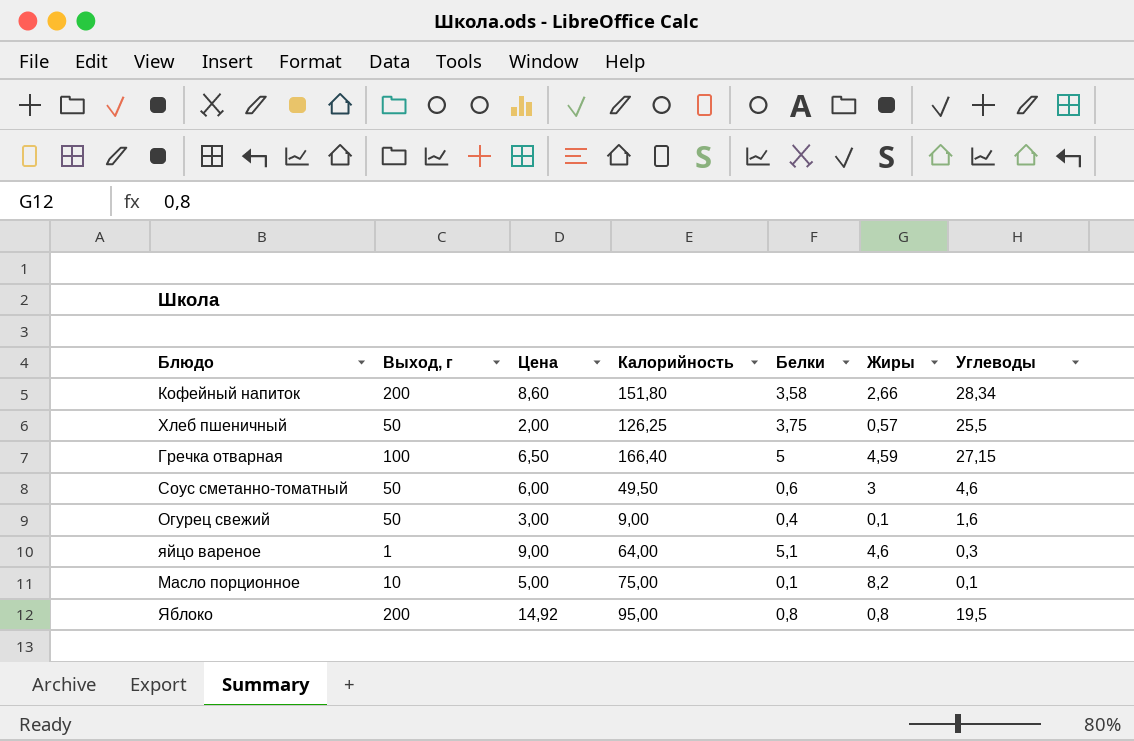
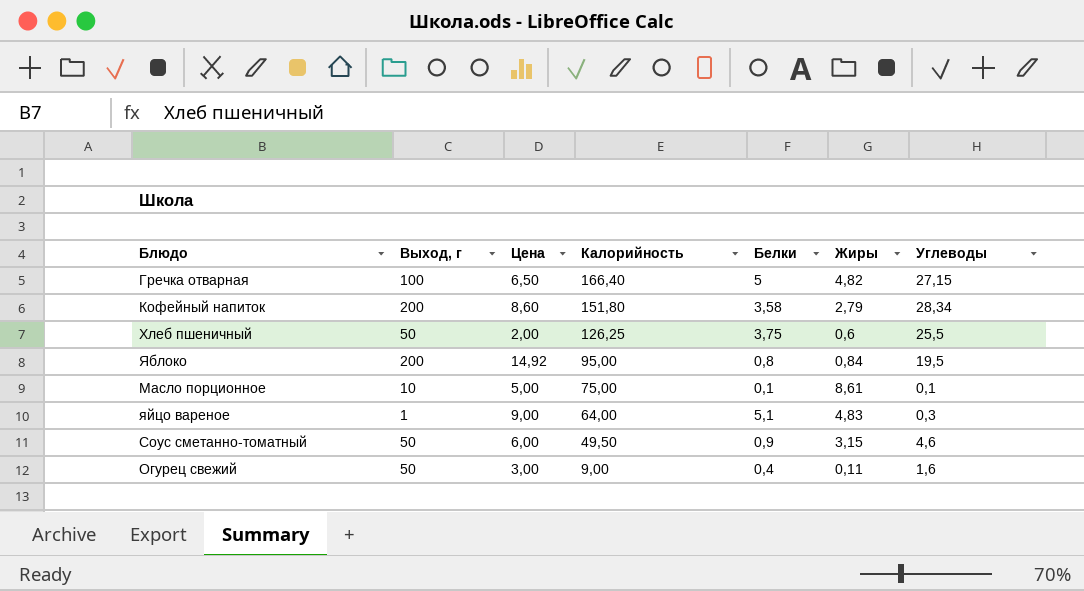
row order: none -> Калорийность descending
Гречка отварная | Жиры: 4,59 -> 4,82
Кофейный напиток | Жиры: 2,66 -> 2,79
Хлеб пшеничный | Жиры: 0,57 -> 0,6
Яблоко | Жиры: 0,8 -> 0,84
Масло порционное | Жиры: 8,2 -> 8,61
яйцо вареное | Жиры: 4,6 -> 4,83
Соус сметанно-томатный | Белки: 0,6 -> 0,9
Соус сметанно-томатный | Жиры: 3 -> 3,15
Огурец свежий | Жиры: 0,1 -> 0,11

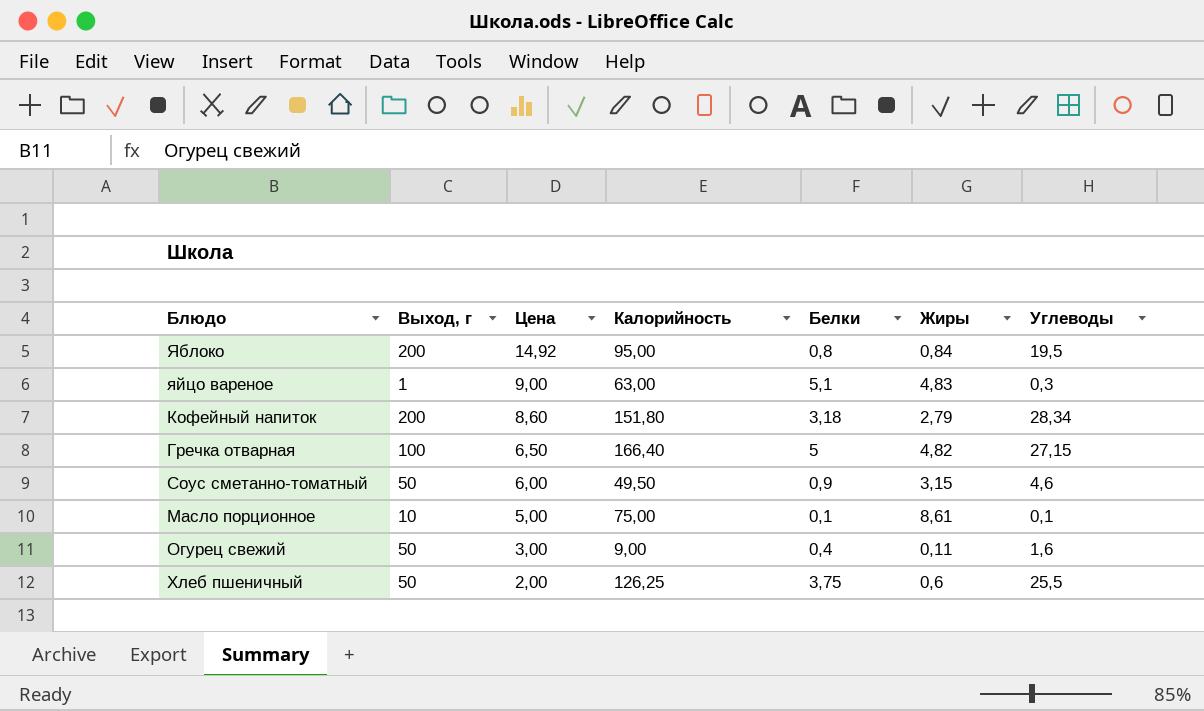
row order: Калорийность descending -> Цена descending
яйцо вареное | Калорийность: 64,00 -> 63,00
Кофейный напиток | Белки: 3,58 -> 3,18

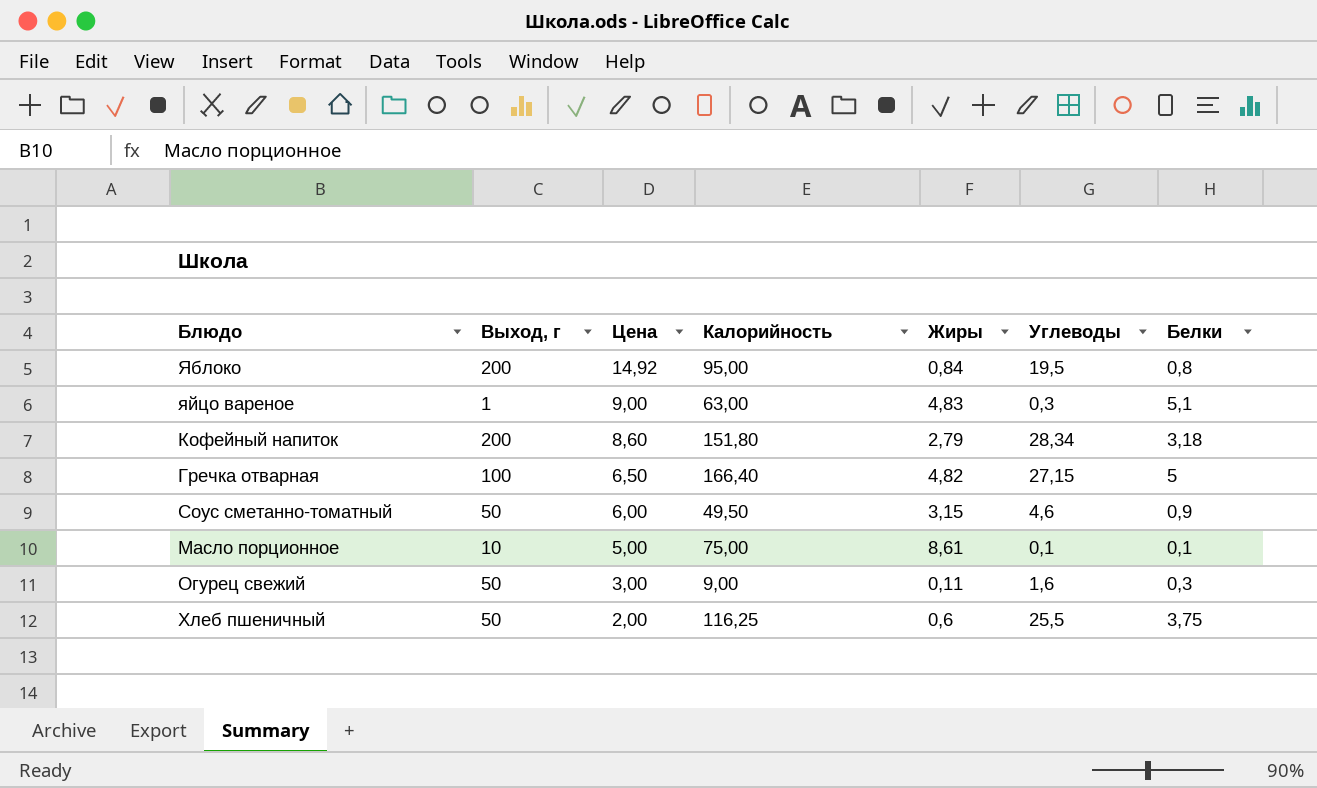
column Белки | position: 5 -> 7
Огурец свежий | Белки: 0,4 -> 0,3
Хлеб пшеничный | Калорийность: 126,25 -> 116,25

